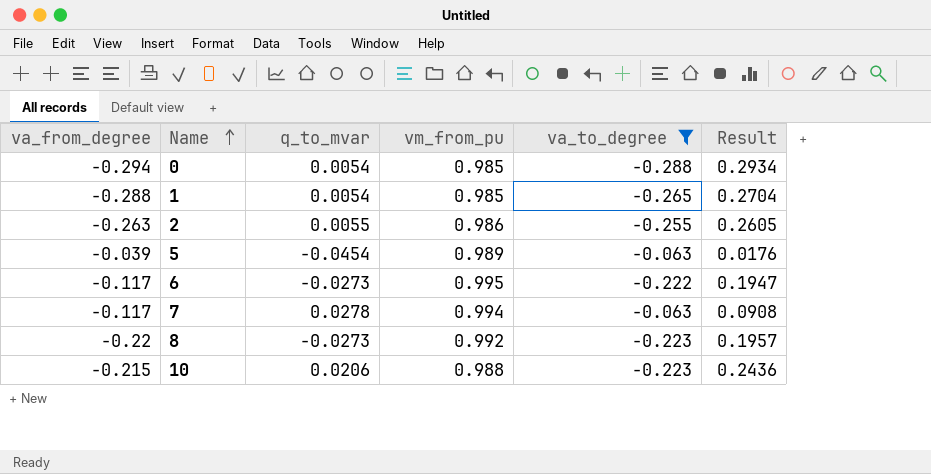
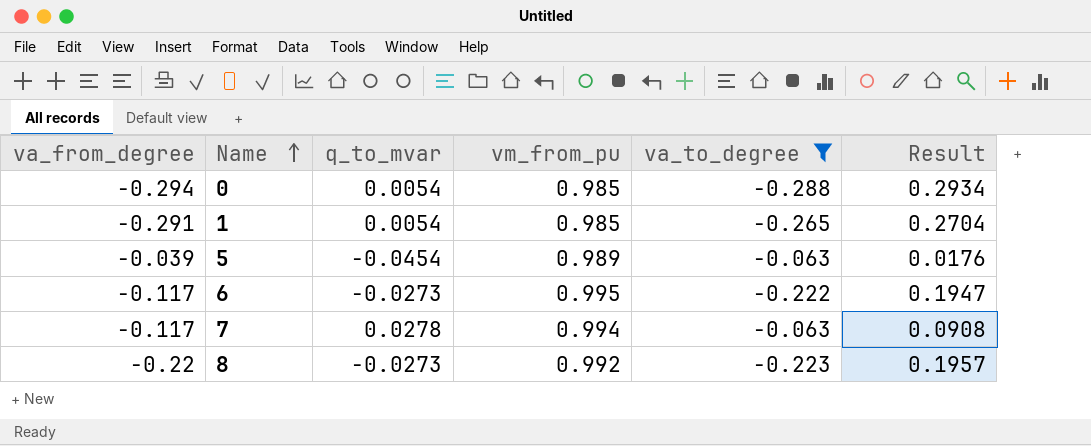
row 2: -0.263 | 0.0055 | 0.986 | -0.255 | 0.2605 -> none
row 10: -0.215 | 0.0206 | 0.988 | -0.223 | 0.2436 -> none
1 | va_from_degree: -0.288 -> -0.291

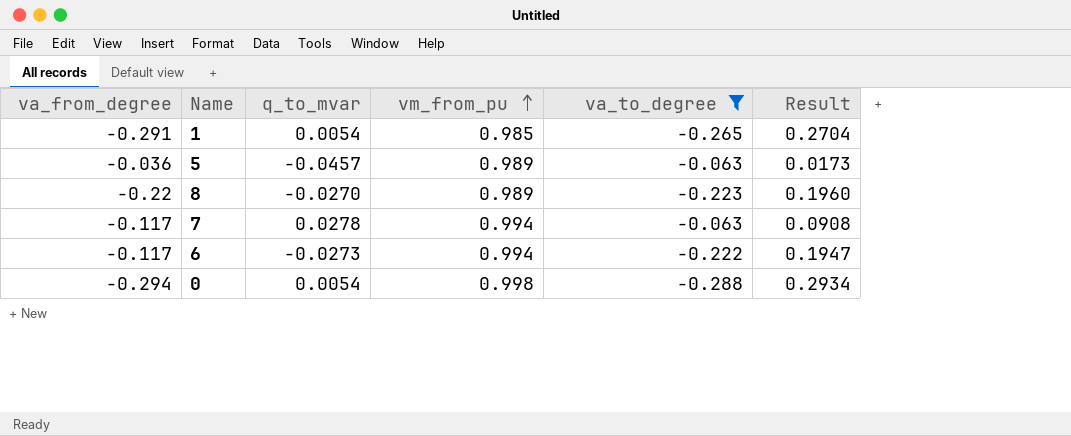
row order: Name ascending -> vm_from_pu ascending
5 | va_from_degree: -0.039 -> -0.036
5 | q_to_mvar: -0.0454 -> -0.0457
5 | Result: 0.0176 -> 0.0173
8 | q_to_mvar: -0.0273 -> -0.0270
8 | vm_from_pu: 0.992 -> 0.989
8 | Result: 0.1957 -> 0.1960
6 | vm_from_pu: 0.995 -> 0.994
0 | vm_from_pu: 0.985 -> 0.998

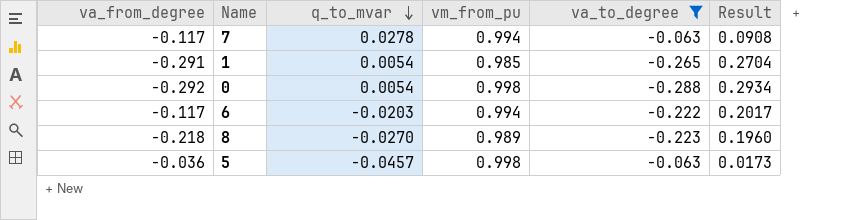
row order: vm_from_pu ascending -> q_to_mvar descending
0 | va_from_degree: -0.294 -> -0.292
6 | q_to_mvar: -0.0273 -> -0.0203
6 | Result: 0.1947 -> 0.2017
8 | va_from_degree: -0.22 -> -0.218
5 | vm_from_pu: 0.989 -> 0.998

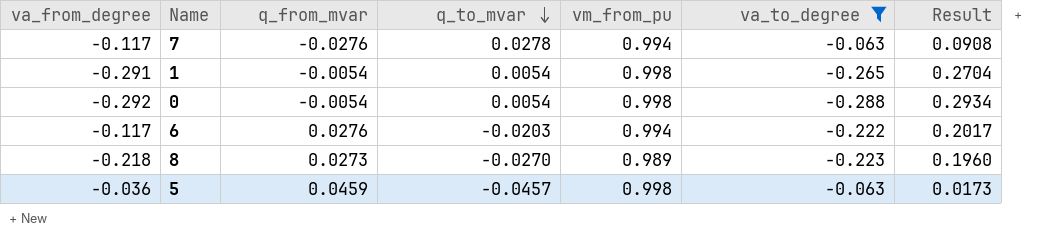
column q_from_mvar | position: none -> 3
1 | vm_from_pu: 0.985 -> 0.998

